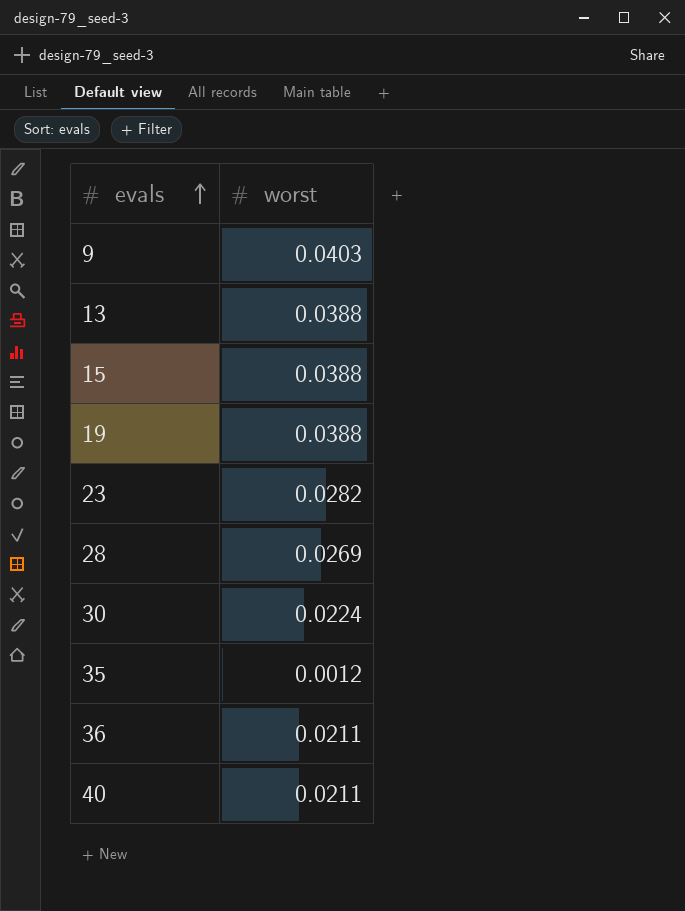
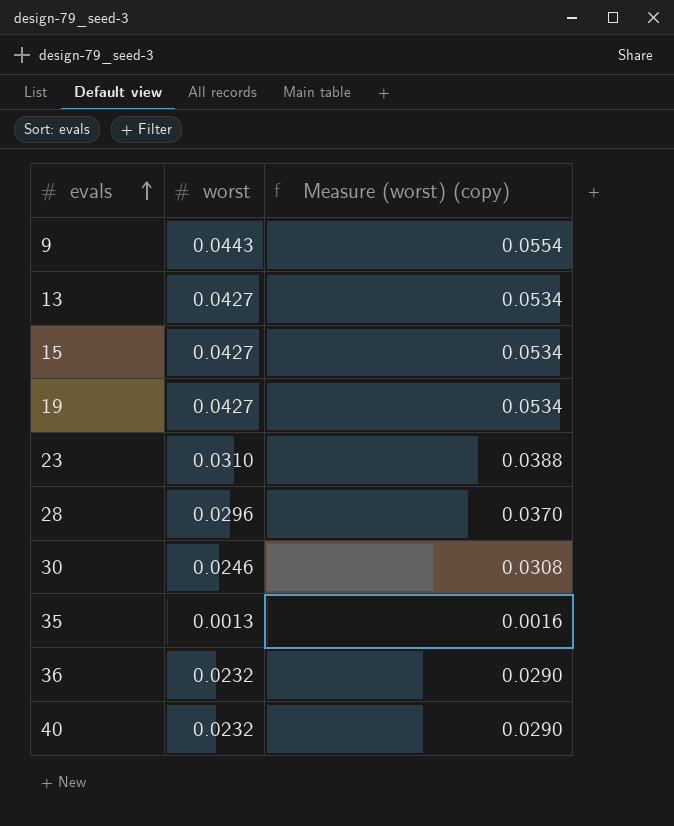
column Measure (worst) (copy) | formula: none -> [worst] * 1.25
9 | worst: 0.0403 -> 0.0443
13 | worst: 0.0388 -> 0.0427
15 | worst: 0.0388 -> 0.0427
19 | worst: 0.0388 -> 0.0427
23 | worst: 0.0282 -> 0.0310
28 | worst: 0.0269 -> 0.0296
30 | worst: 0.0224 -> 0.0246
35 | worst: 0.0012 -> 0.0013
36 | worst: 0.0211 -> 0.0232
40 | worst: 0.0211 -> 0.0232

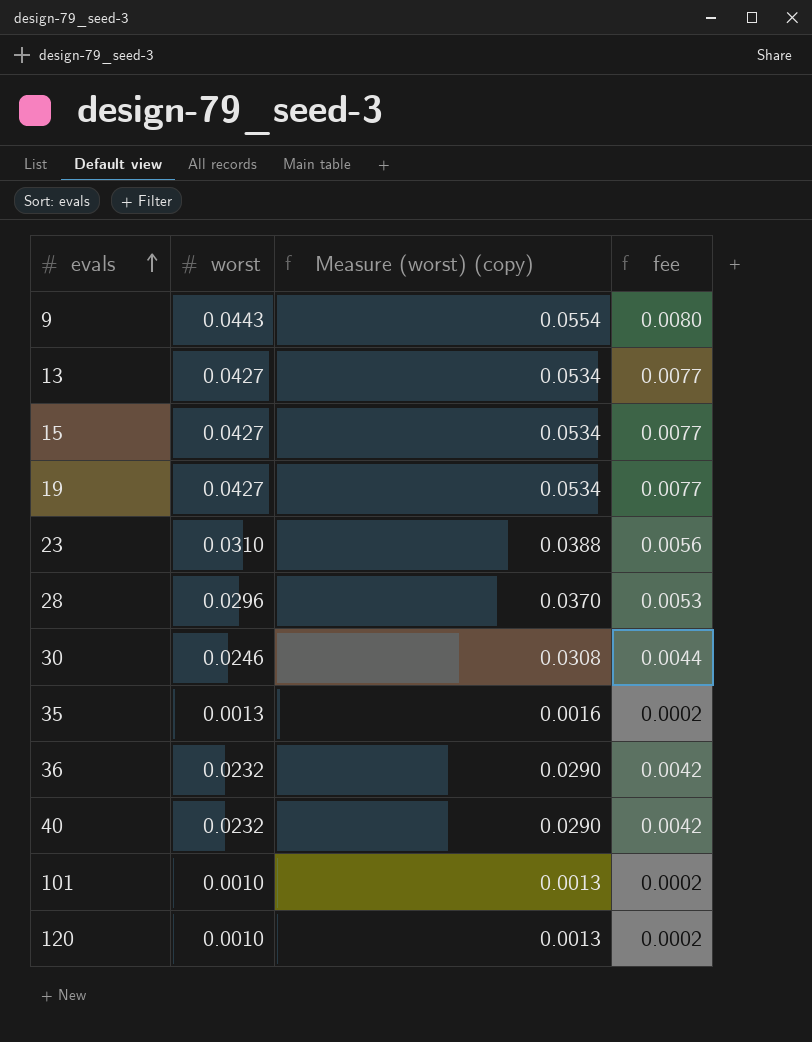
column fee | formula: none -> [worst] * 0.18
row 101: none -> 0.0010 | 0.0013 | 0.0002
row 120: none -> 0.0010 | 0.0013 | 0.0002

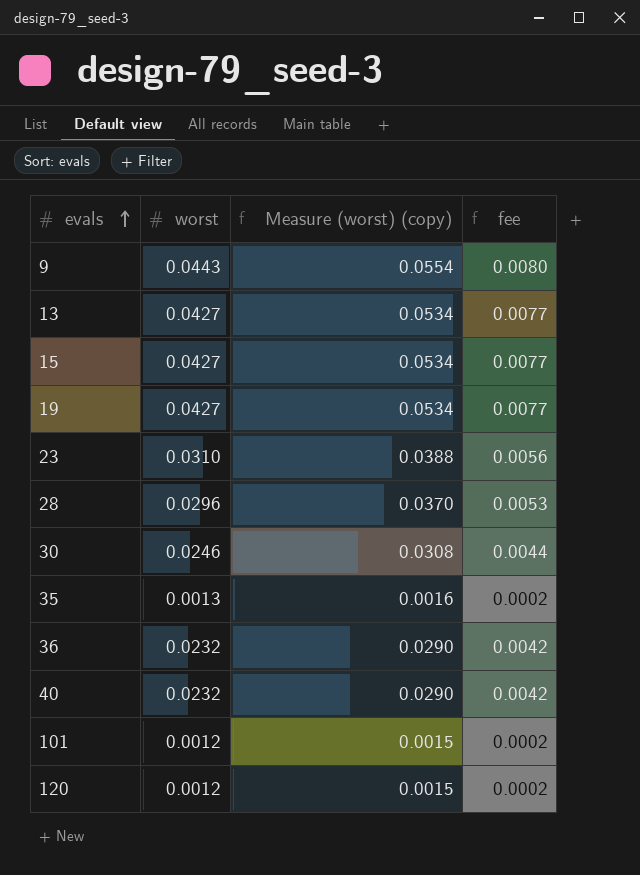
101 | worst: 0.0010 -> 0.0012
101 | Measure (worst) (copy): 0.0013 -> 0.0015
120 | worst: 0.0010 -> 0.0012
120 | Measure (worst) (copy): 0.0013 -> 0.0015

